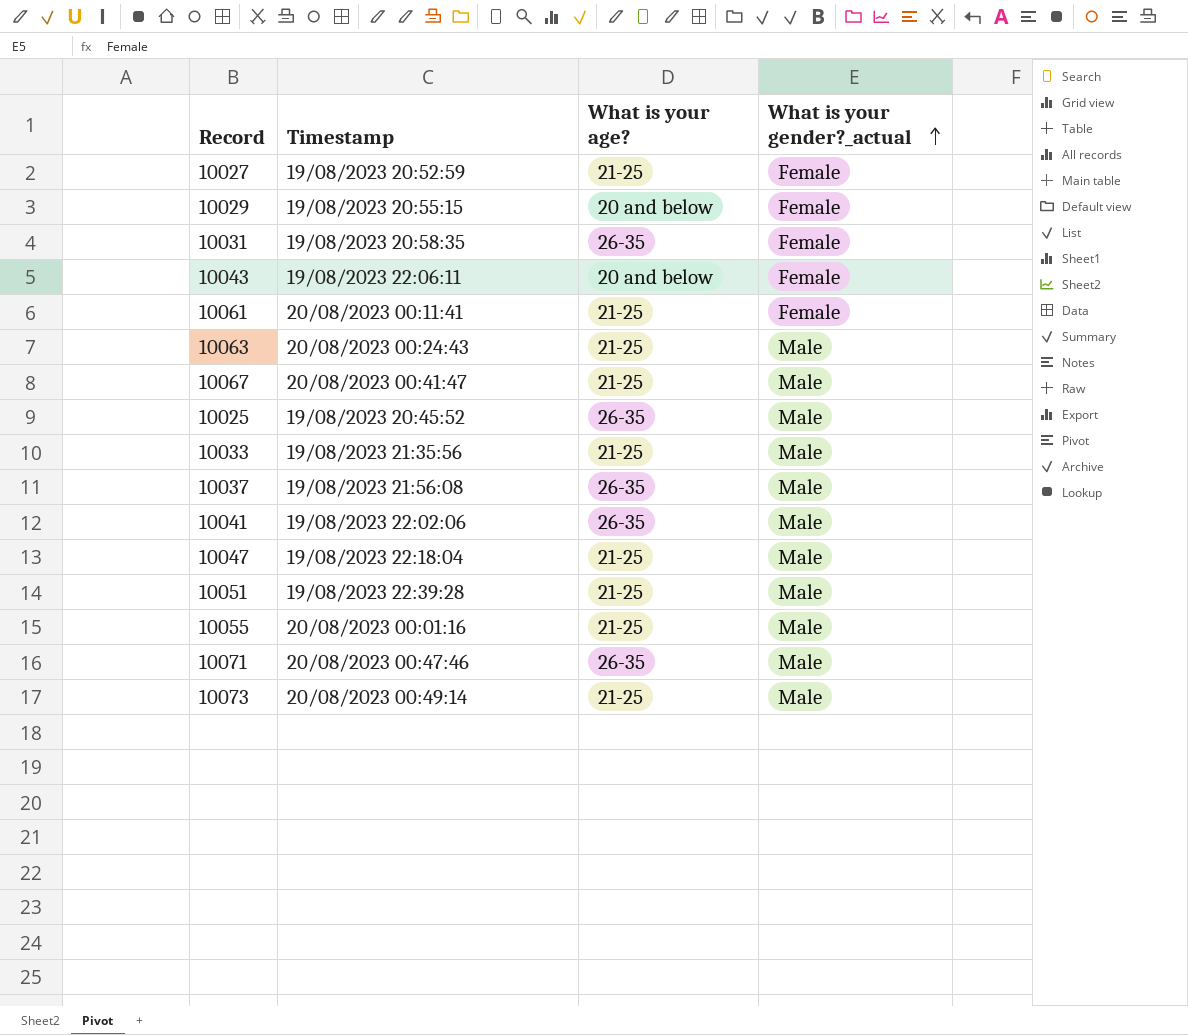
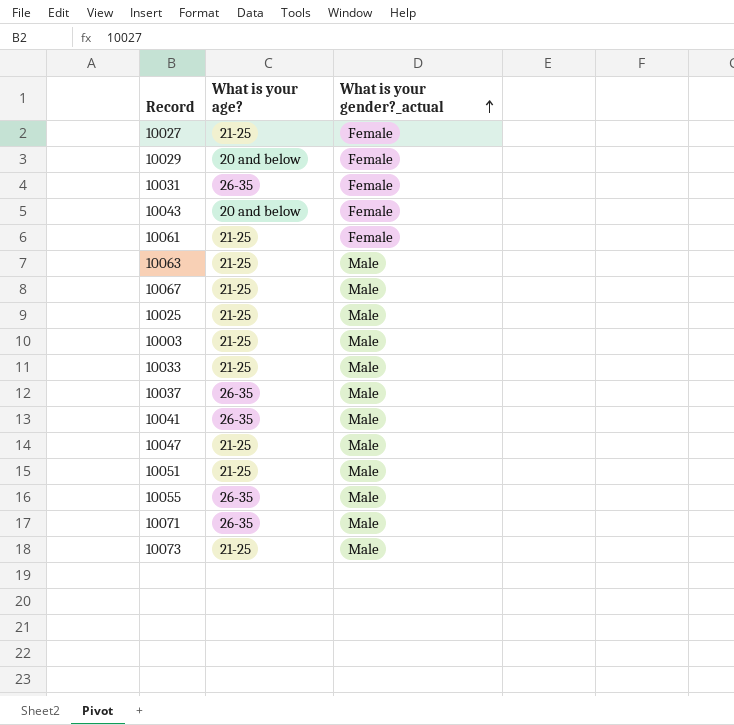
column Timestamp | position: 2 -> none
10025 | What is your age?: 26-35 -> 21-25
row 10003: none -> 21-25 | Male
10055 | What is your age?: 21-25 -> 26-35

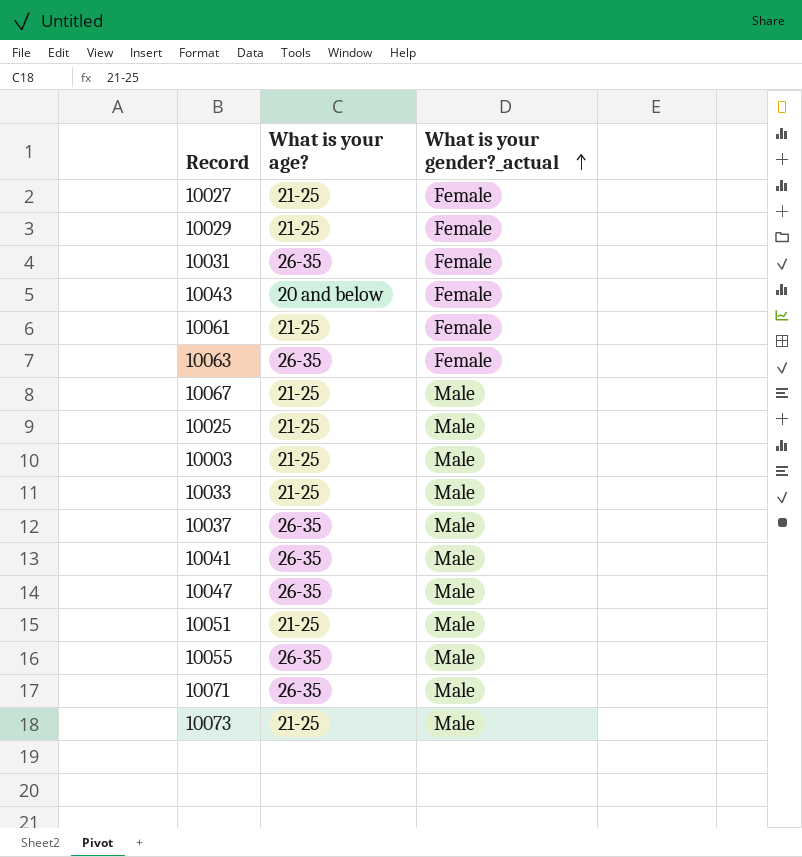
10029 | What is your age?: 20 and below -> 21-25
10063 | What is your age?: 21-25 -> 26-35
10063 | What is your gender?_actual: Male -> Female
10047 | What is your age?: 21-25 -> 26-35

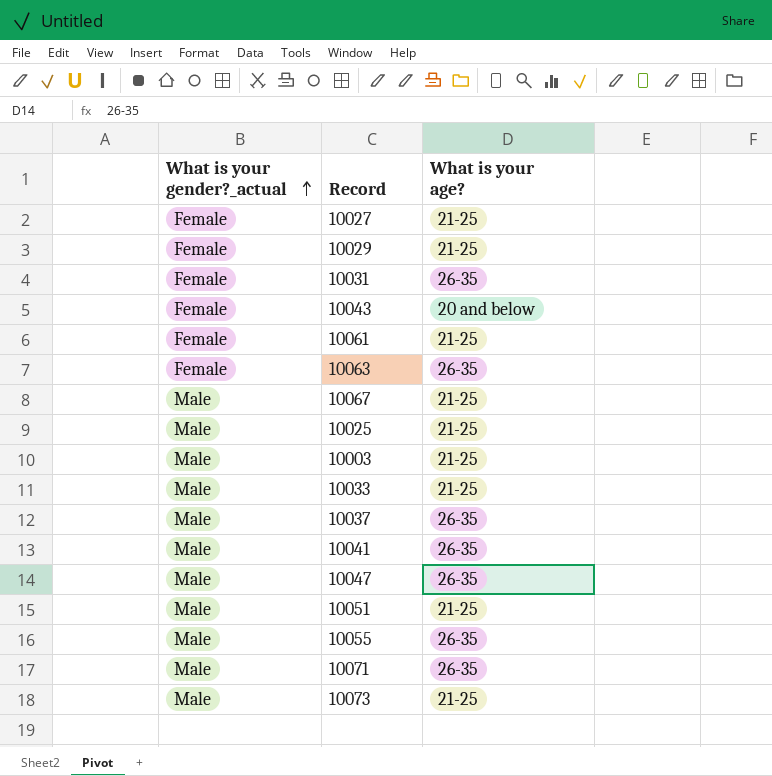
column What is your gender?_actual | position: 3 -> 1

